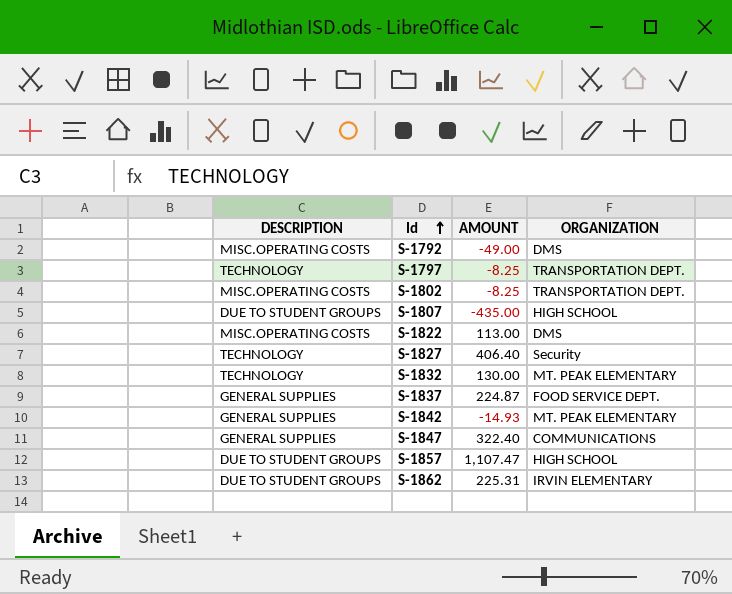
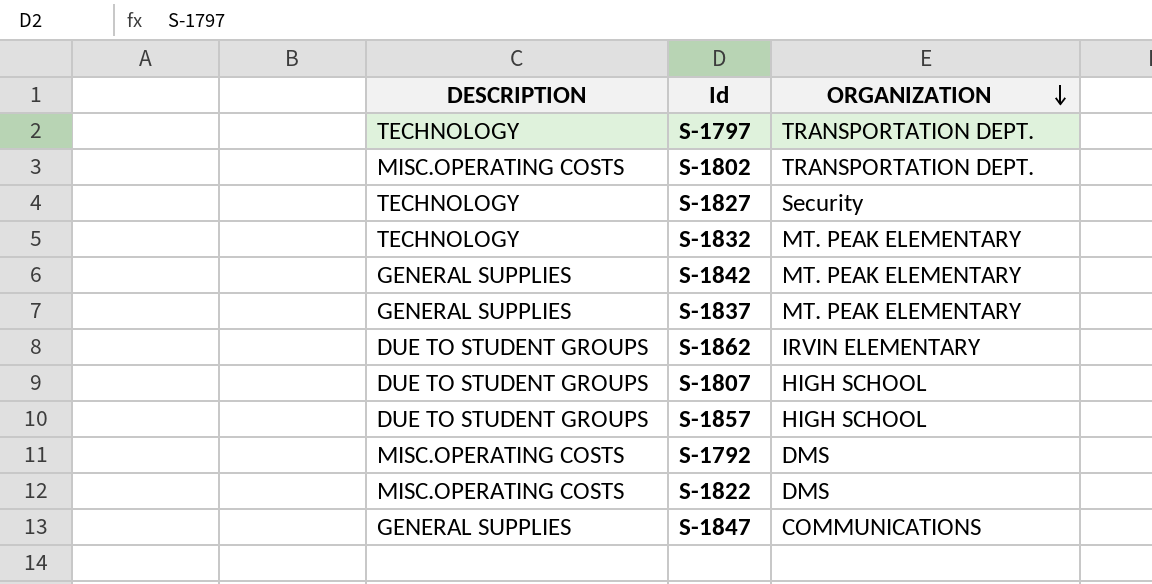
row order: Id ascending -> ORGANIZATION descending
column AMOUNT | position: 3 -> none
S-1837 | ORGANIZATION: FOOD SERVICE DEPT. -> MT. PEAK ELEMENTARY

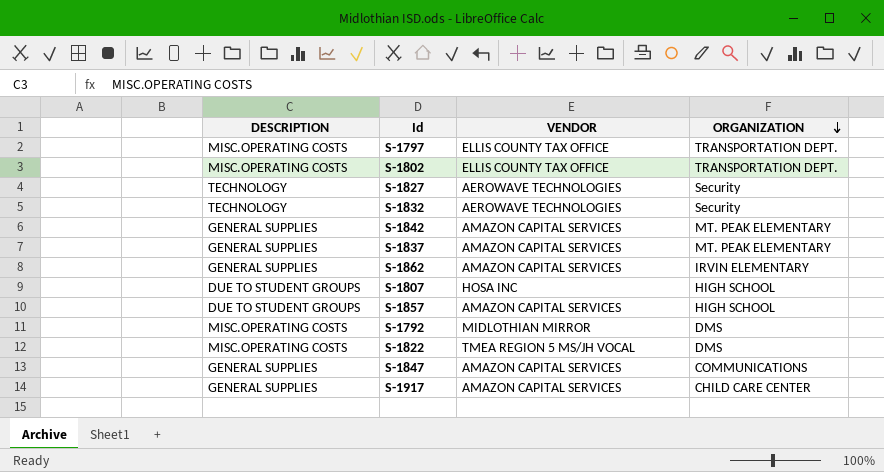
column VENDOR | position: none -> 3
S-1797 | DESCRIPTION: TECHNOLOGY -> MISC.OPERATING COSTS
S-1832 | ORGANIZATION: MT. PEAK ELEMENTARY -> Security
S-1862 | DESCRIPTION: DUE TO STUDENT GROUPS -> GENERAL SUPPLIES
row S-1917: none -> GENERAL SUPPLIES | AMAZON CAPITAL SERVICES | CHILD CARE CENTER

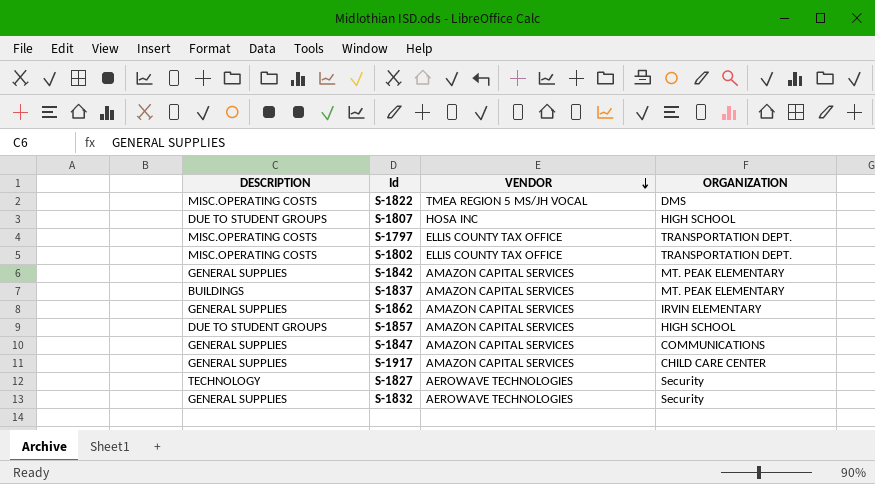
row order: ORGANIZATION descending -> VENDOR descending
row S-1792: MISC.OPERATING COSTS | MIDLOTHIAN MIRROR | DMS -> none
S-1837 | DESCRIPTION: GENERAL SUPPLIES -> BUILDINGS
S-1832 | DESCRIPTION: TECHNOLOGY -> GENERAL SUPPLIES

